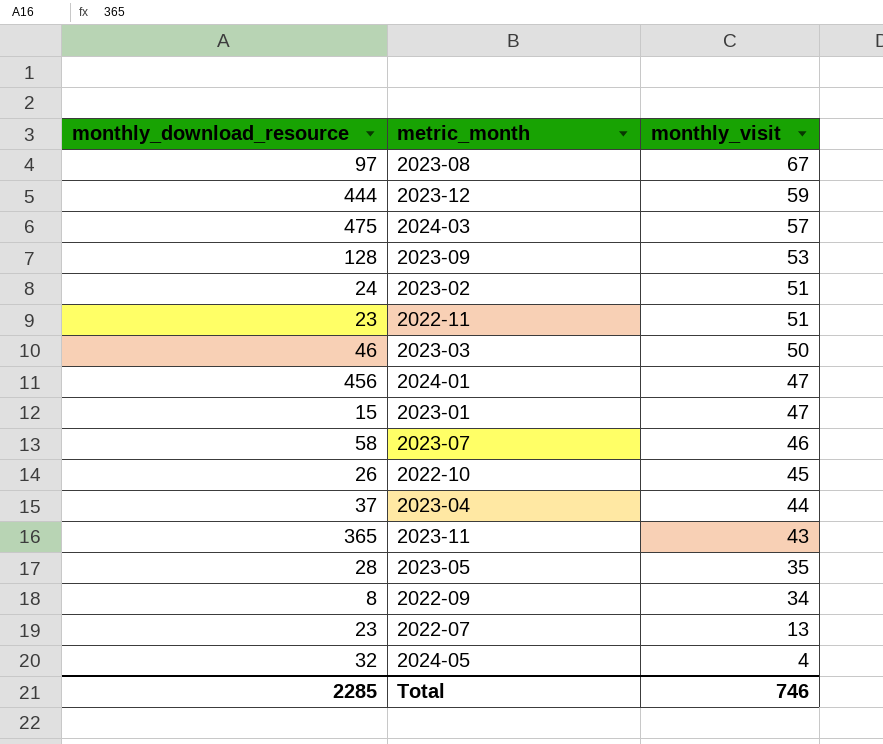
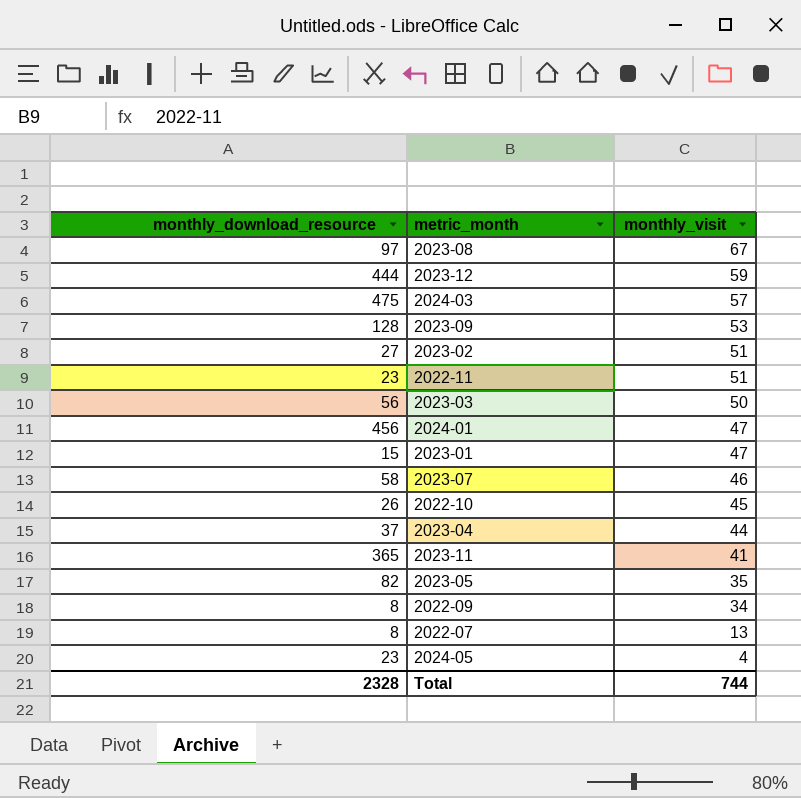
2023-02 | monthly_download_resource: 24 -> 27
2023-03 | monthly_download_resource: 46 -> 56
2023-11 | monthly_visit: 43 -> 41
2023-05 | monthly_download_resource: 28 -> 82
2022-07 | monthly_download_resource: 23 -> 8
2024-05 | monthly_download_resource: 32 -> 23
Total | monthly_download_resource: 2285 -> 2328
Total | monthly_visit: 746 -> 744

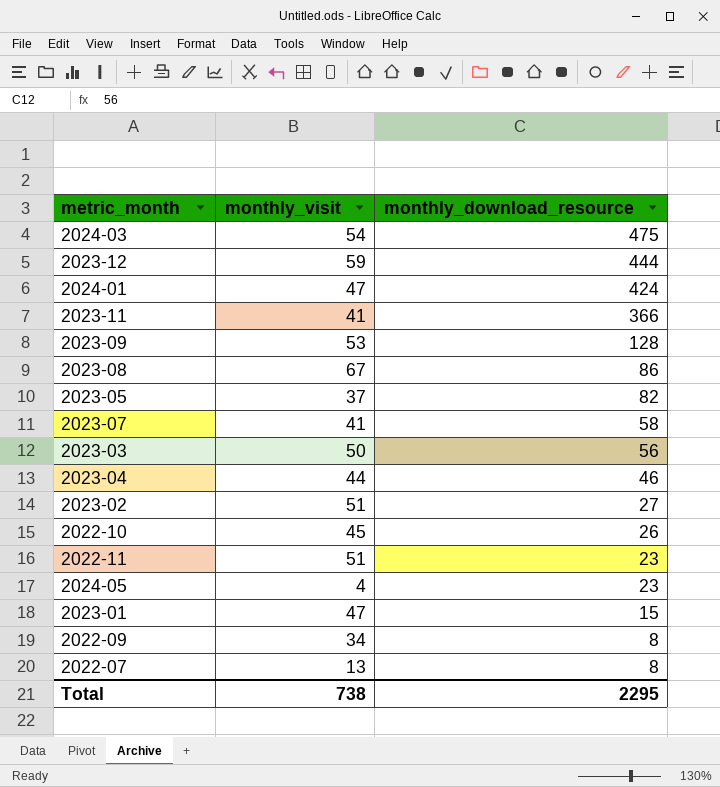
row order: monthly_visit descending -> monthly_download_resource descending
column monthly_download_resource | position: 1 -> 3
2024-03 | monthly_visit: 57 -> 54
2024-01 | monthly_download_resource: 456 -> 424
2023-11 | monthly_download_resource: 365 -> 366
2023-08 | monthly_download_resource: 97 -> 86
2023-05 | monthly_visit: 35 -> 37
2023-07 | monthly_visit: 46 -> 41
2023-04 | monthly_download_resource: 37 -> 46
Total | monthly_visit: 744 -> 738
Total | monthly_download_resource: 2328 -> 2295

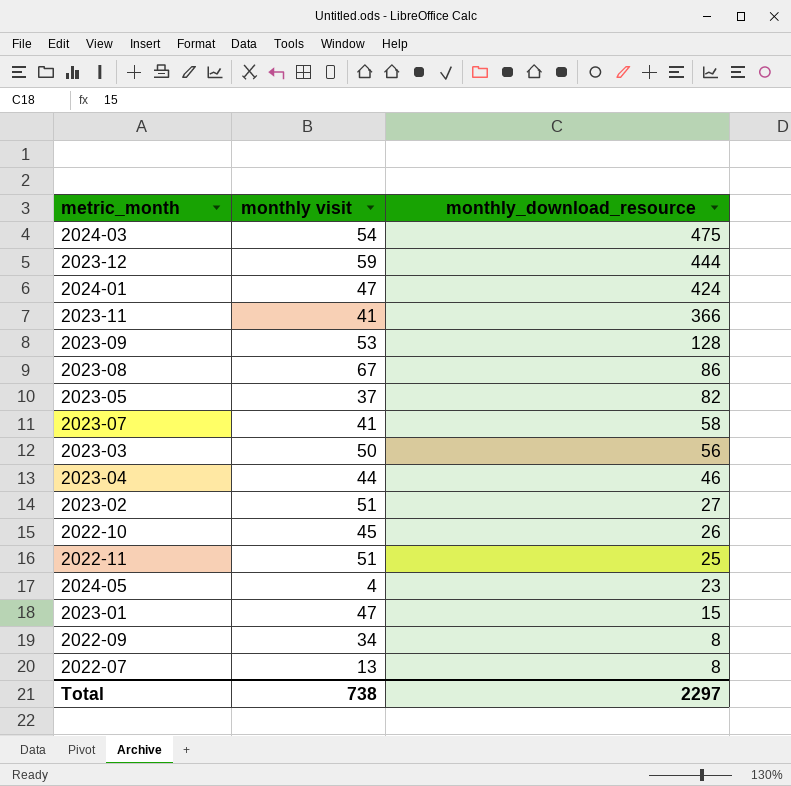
column name: monthly_visit -> monthly visit
2022-11 | monthly_download_resource: 23 -> 25
Total | monthly_download_resource: 2295 -> 2297

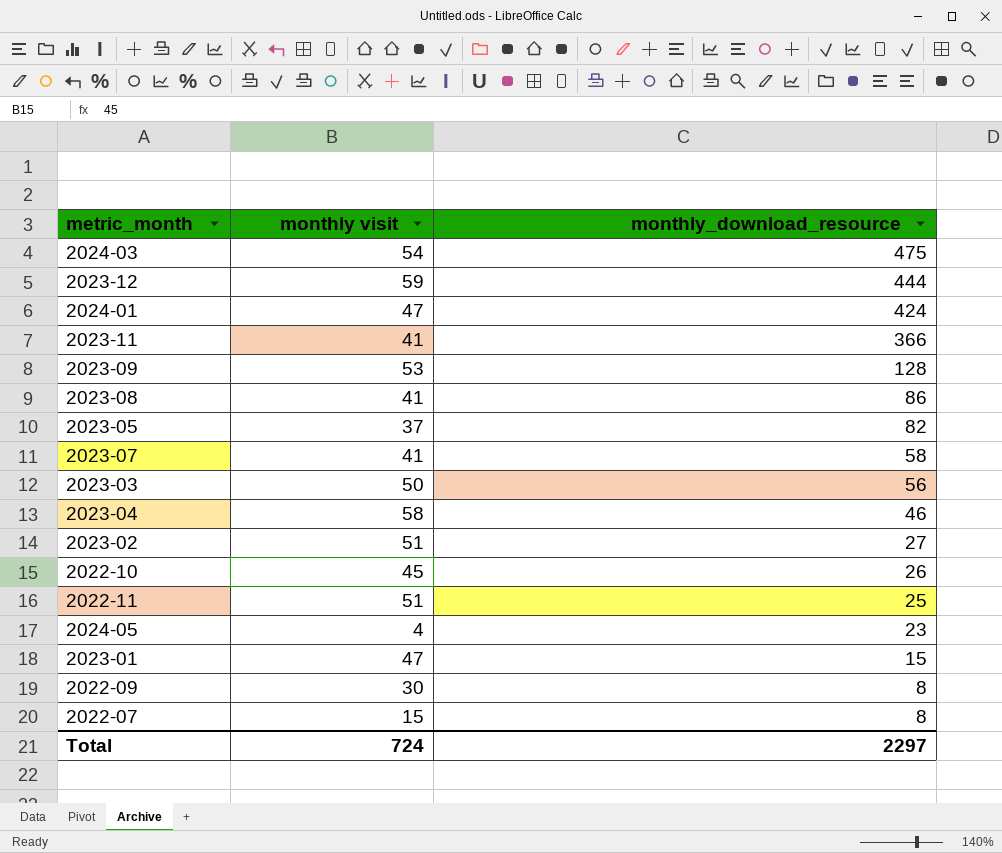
2023-08 | monthly visit: 67 -> 41
2023-04 | monthly visit: 44 -> 58
2022-09 | monthly visit: 34 -> 30
2022-07 | monthly visit: 13 -> 15
Total | monthly visit: 738 -> 724

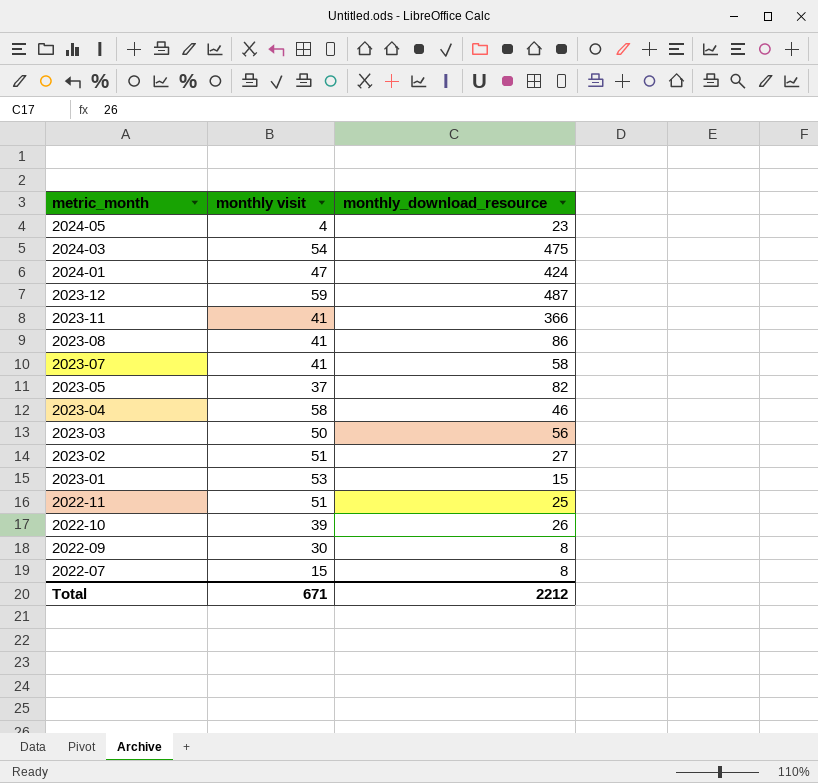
row order: monthly_download_resource descending -> metric_month descending
row 2023-09: 53 | 128 -> none
2023-12 | monthly_download_resource: 444 -> 487
2023-01 | monthly visit: 47 -> 53
2022-10 | monthly visit: 45 -> 39
Total | monthly visit: 724 -> 671
Total | monthly_download_resource: 2297 -> 2212

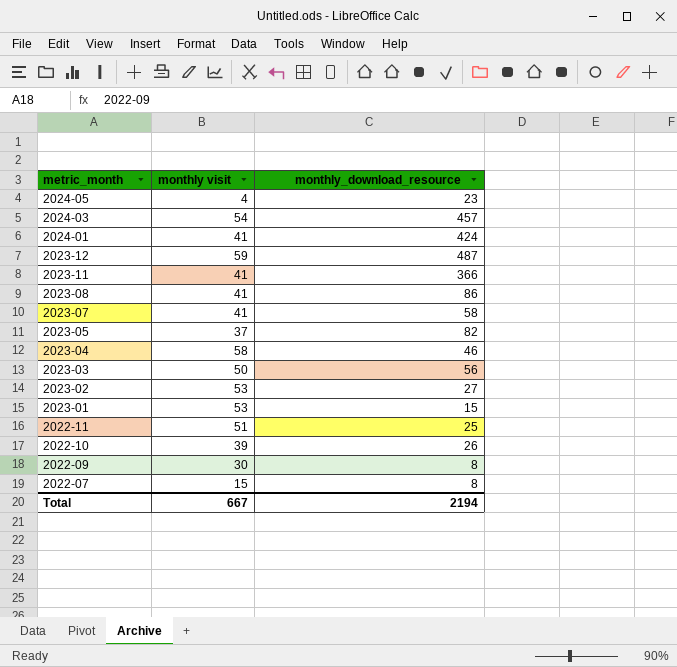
2024-03 | monthly_download_resource: 475 -> 457
2024-01 | monthly visit: 47 -> 41
2023-02 | monthly visit: 51 -> 53
Total | monthly visit: 671 -> 667
Total | monthly_download_resource: 2212 -> 2194

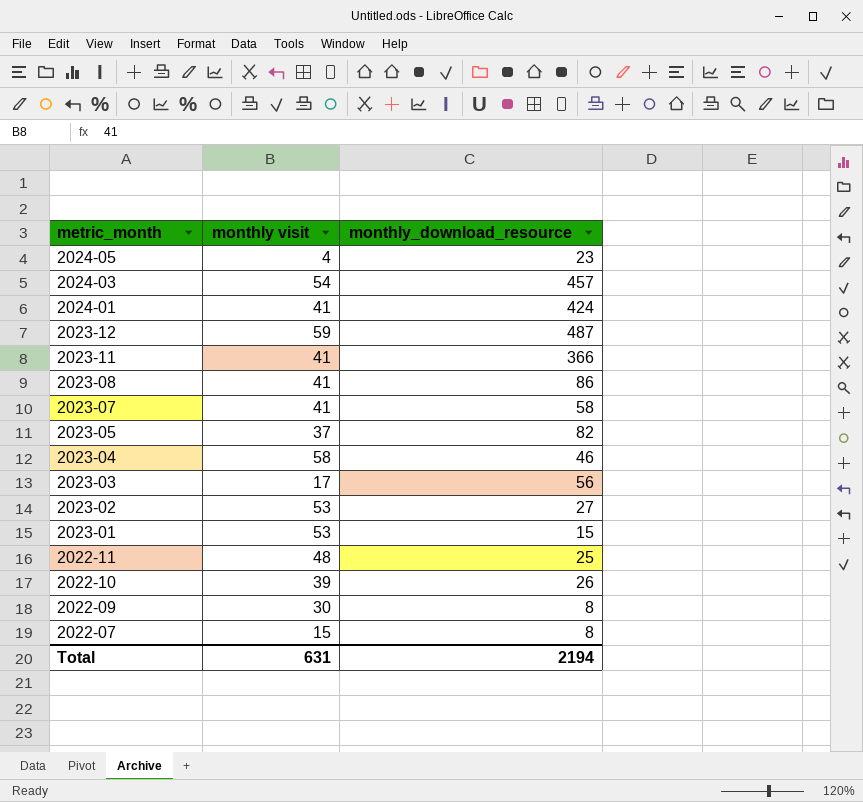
2023-03 | monthly visit: 50 -> 17
2022-11 | monthly visit: 51 -> 48
Total | monthly visit: 667 -> 631

